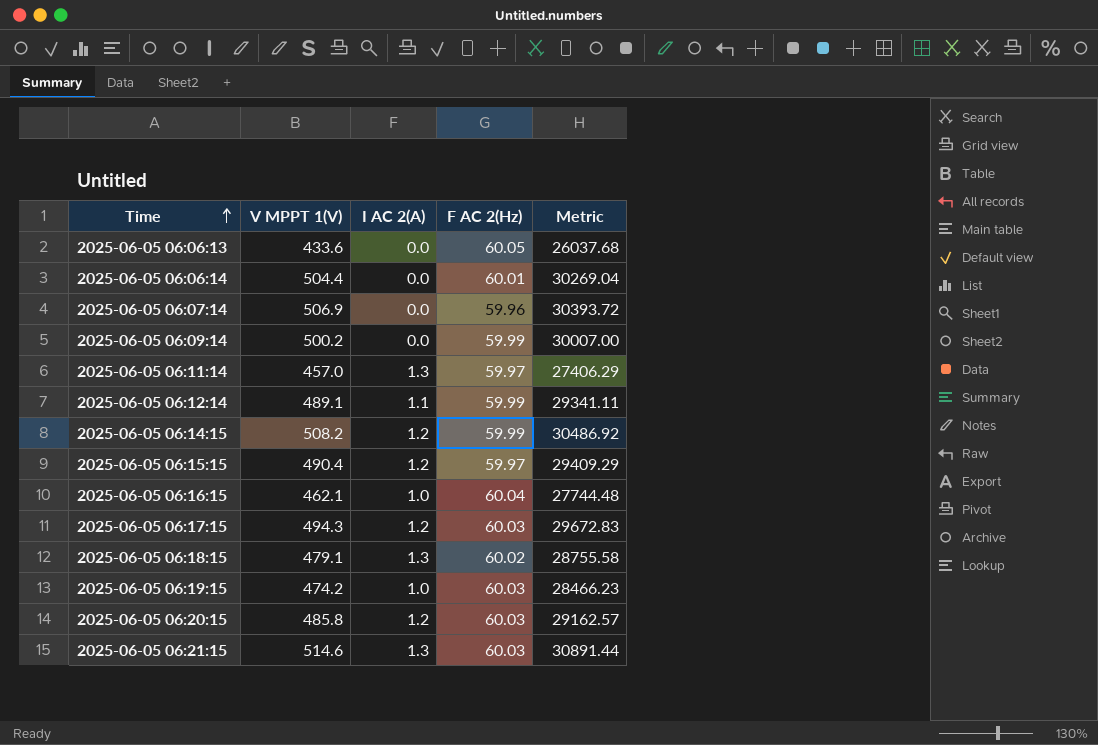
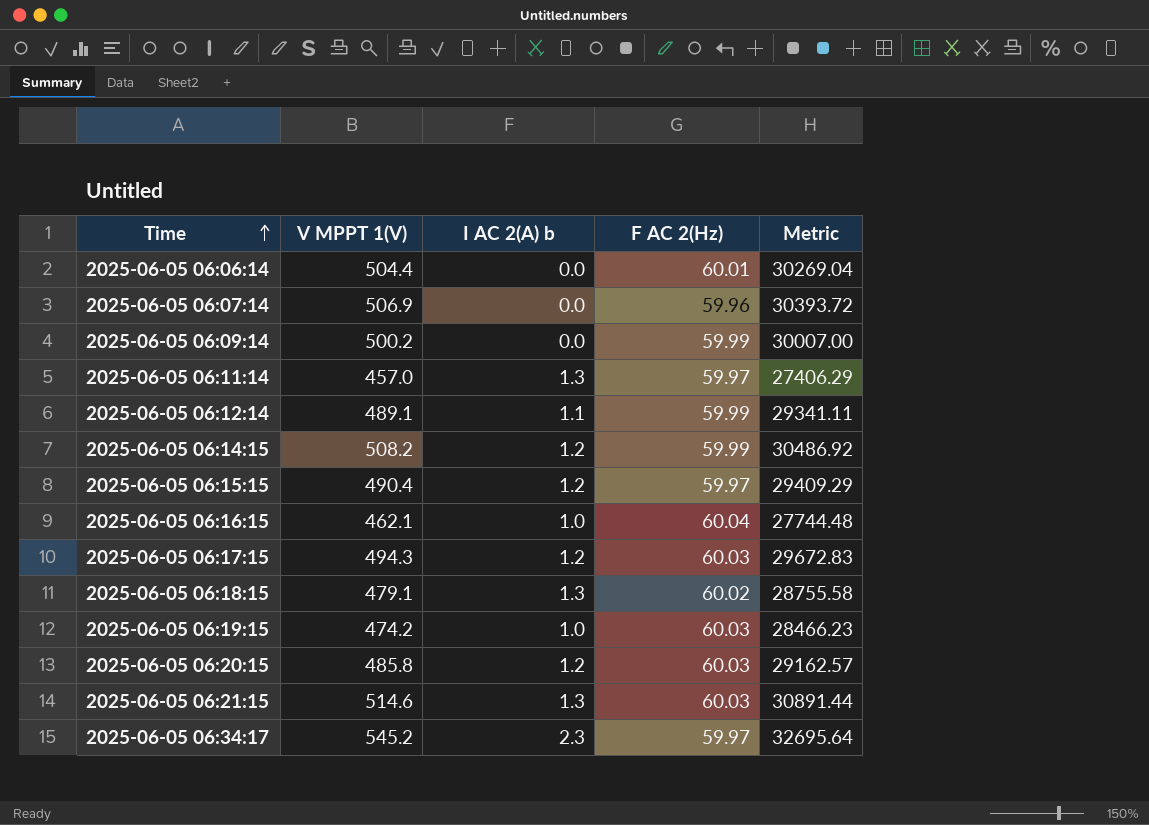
column name: I AC 2(A) -> I AC 2(A) b
row 2025-06-05 06:06:13: 433.6 | 0.0 | 60.05 | 26037.68 -> none
row 2025-06-05 06:34:17: none -> 545.2 | 2.3 | 59.97 | 32695.64

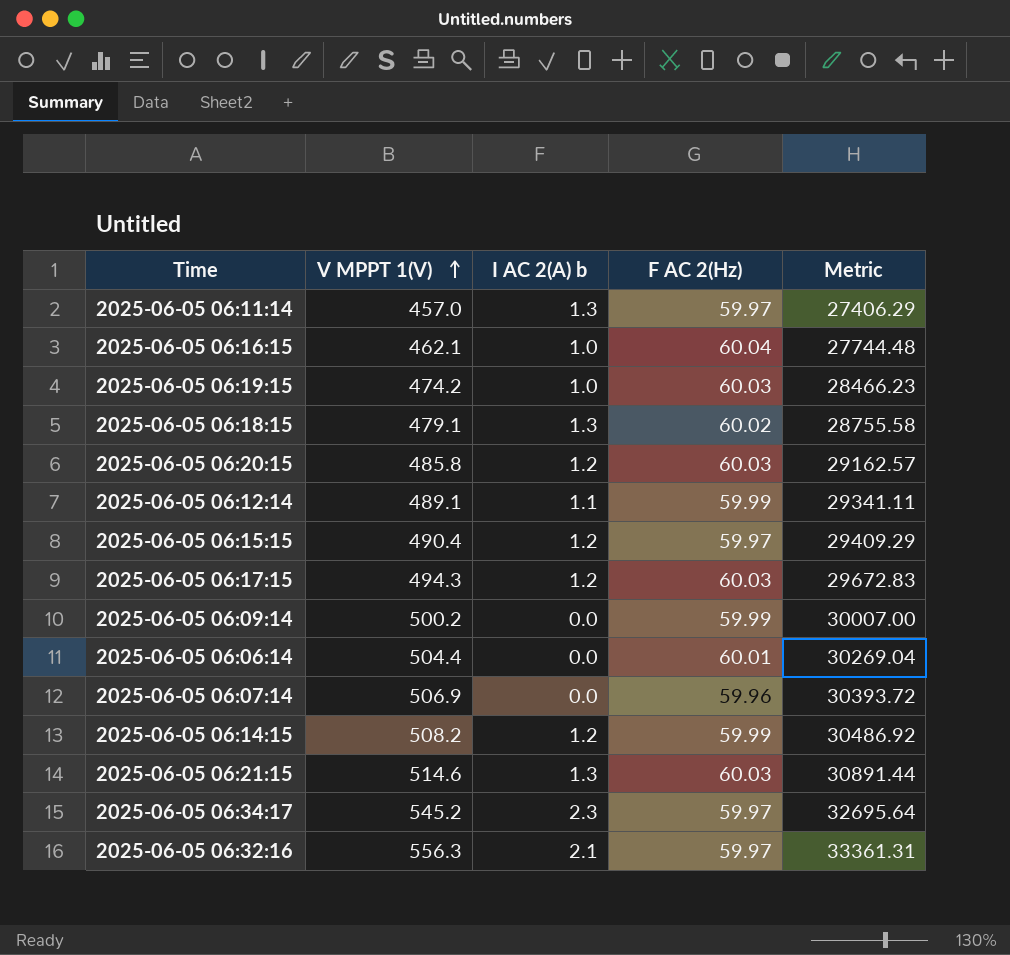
row order: Time ascending -> V MPPT 1(V) ascending
row 2025-06-05 06:32:16: none -> 556.3 | 2.1 | 59.97 | 33361.31

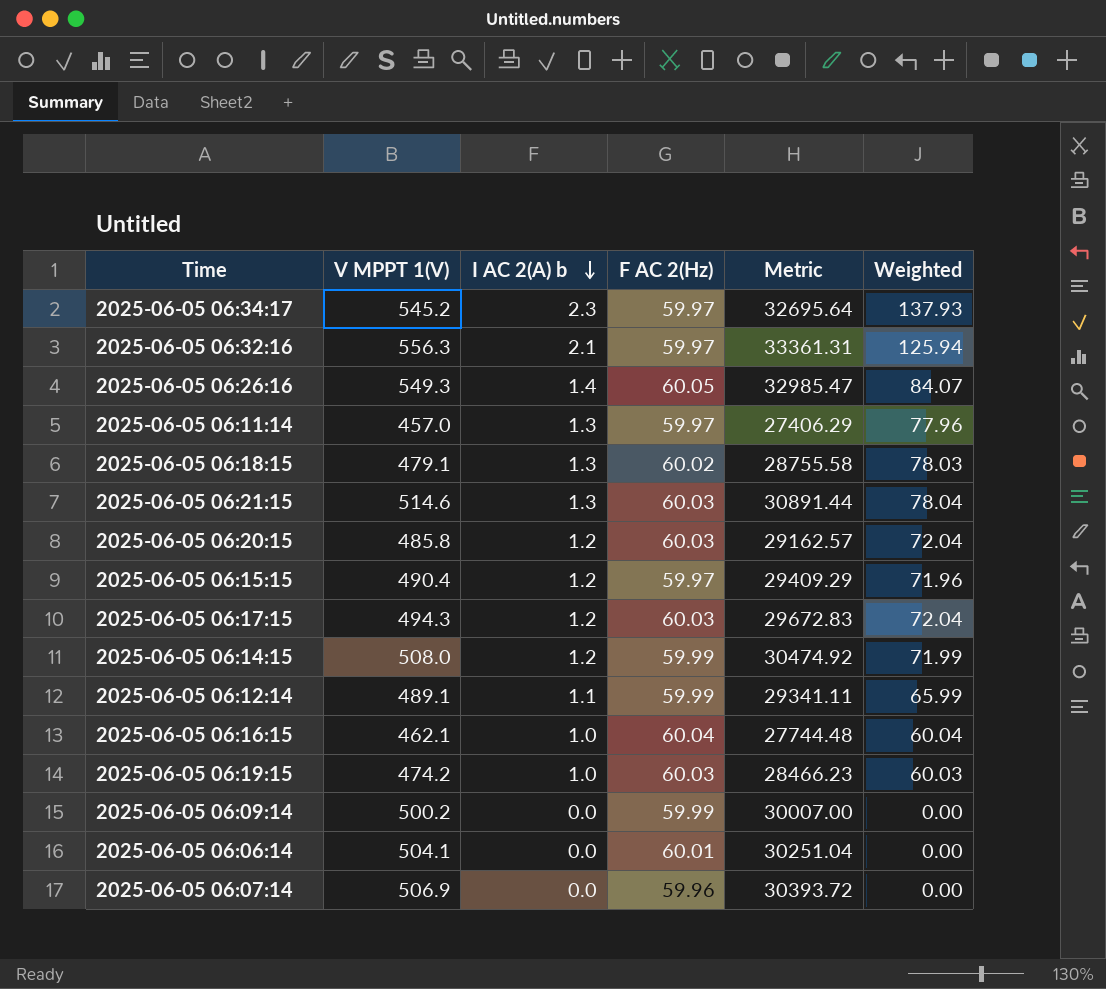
row order: V MPPT 1(V) ascending -> I AC 2(A) b descending
column Weighted | formula: none -> [I AC 2(A) b] * [F AC 2(Hz)]
row 2025-06-05 06:26:16: none -> 549.3 | 1.4 | 60.05 | 32985.47 | 84.07
2025-06-05 06:14:15 | V MPPT 1(V): 508.2 -> 508.0
2025-06-05 06:14:15 | Metric: 30486.92 -> 30474.92
2025-06-05 06:06:14 | V MPPT 1(V): 504.4 -> 504.1
2025-06-05 06:06:14 | Metric: 30269.04 -> 30251.04

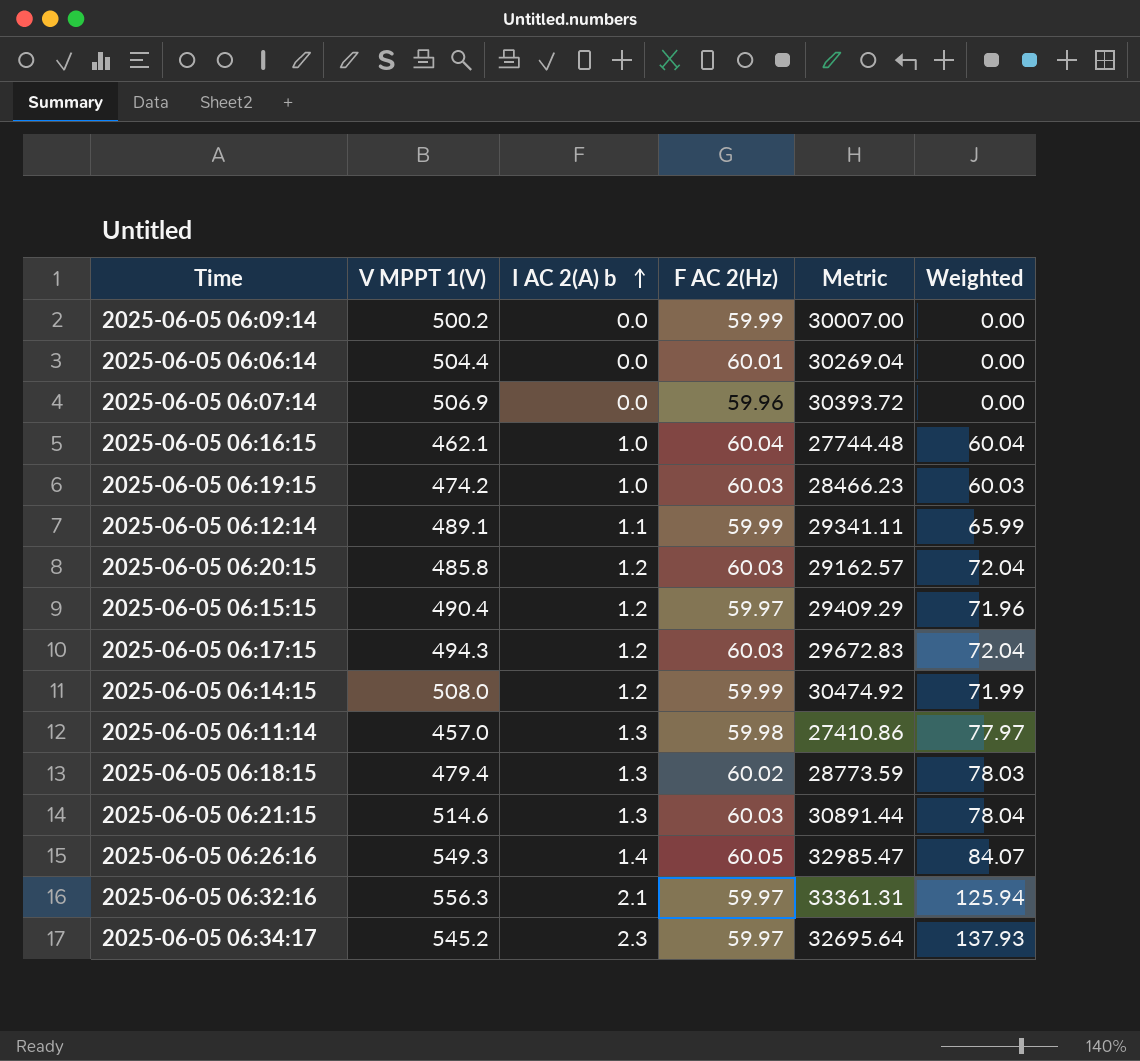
row order: I AC 2(A) b descending -> I AC 2(A) b ascending
2025-06-05 06:06:14 | V MPPT 1(V): 504.1 -> 504.4
2025-06-05 06:06:14 | Metric: 30251.04 -> 30269.04
2025-06-05 06:11:14 | F AC 2(Hz): 59.97 -> 59.98
2025-06-05 06:11:14 | Metric: 27406.29 -> 27410.86
2025-06-05 06:11:14 | Weighted: 77.96 -> 77.97
2025-06-05 06:18:15 | V MPPT 1(V): 479.1 -> 479.4
2025-06-05 06:18:15 | Metric: 28755.58 -> 28773.59

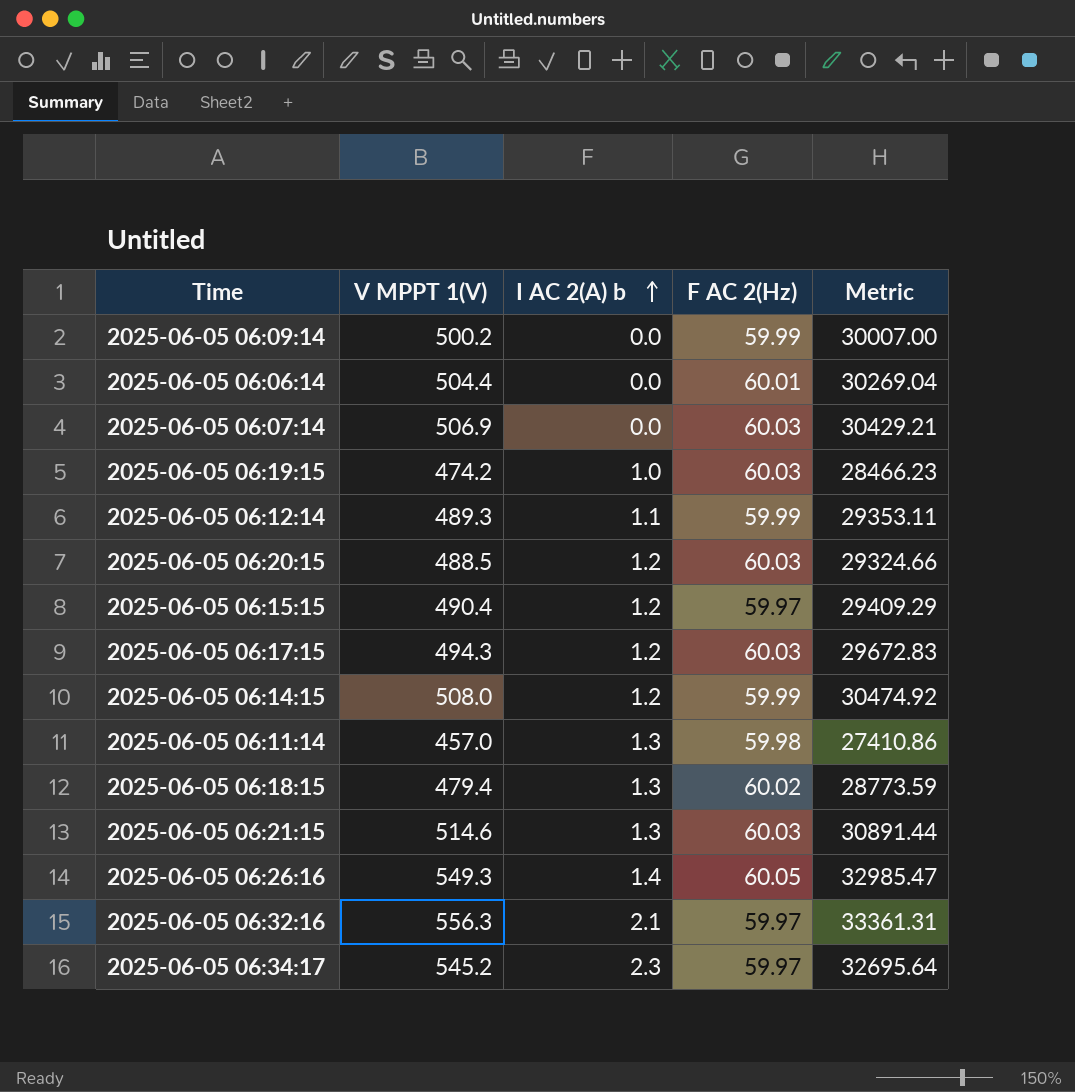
column Weighted | formula: [I AC 2(A) b] * [F AC 2(Hz)] -> none
row 2025-06-05 06:16:15: 462.1 | 1.0 | 60.04 | 27744.48 | 60.04 -> none
2025-06-05 06:07:14 | F AC 2(Hz): 59.96 -> 60.03
2025-06-05 06:07:14 | Metric: 30393.72 -> 30429.21
2025-06-05 06:12:14 | V MPPT 1(V): 489.1 -> 489.3
2025-06-05 06:12:14 | Metric: 29341.11 -> 29353.11
2025-06-05 06:20:15 | V MPPT 1(V): 485.8 -> 488.5
2025-06-05 06:20:15 | Metric: 29162.57 -> 29324.66

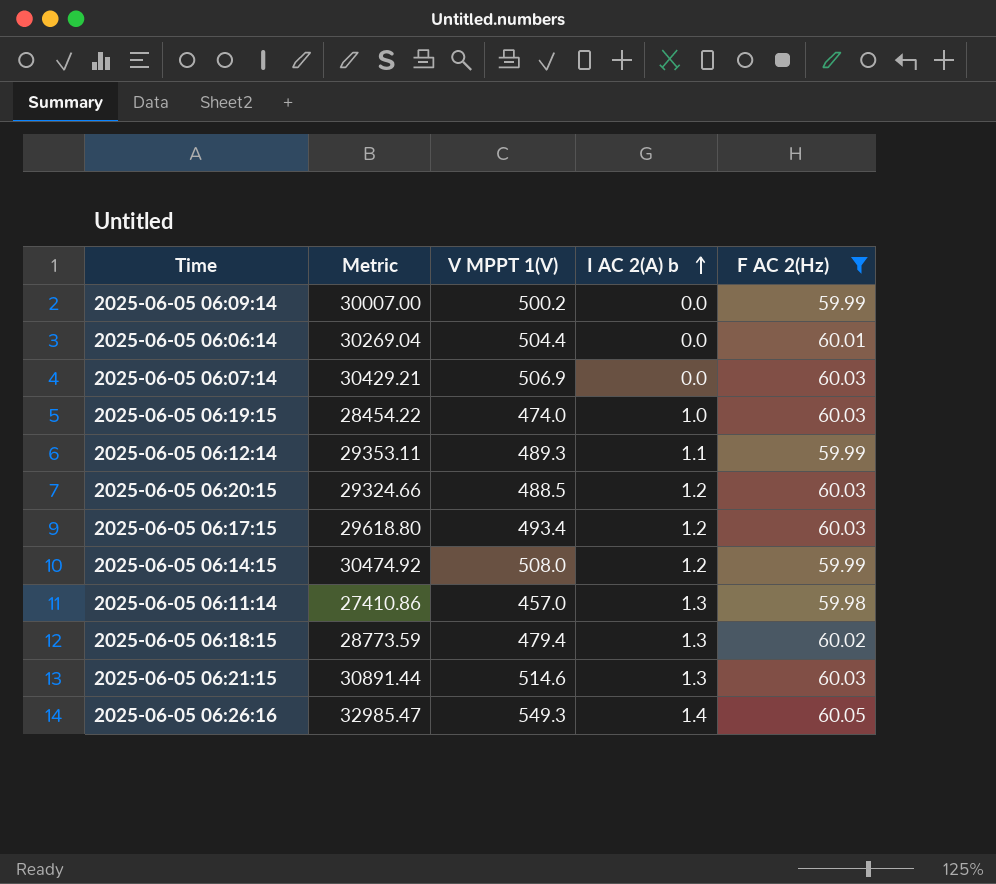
filter: none -> F AC 2(Hz) != 59.97
column Metric | position: 5 -> 2
2025-06-05 06:19:15 | Metric: 28466.23 -> 28454.22
2025-06-05 06:19:15 | V MPPT 1(V): 474.2 -> 474.0
2025-06-05 06:17:15 | Metric: 29672.83 -> 29618.80
2025-06-05 06:17:15 | V MPPT 1(V): 494.3 -> 493.4

